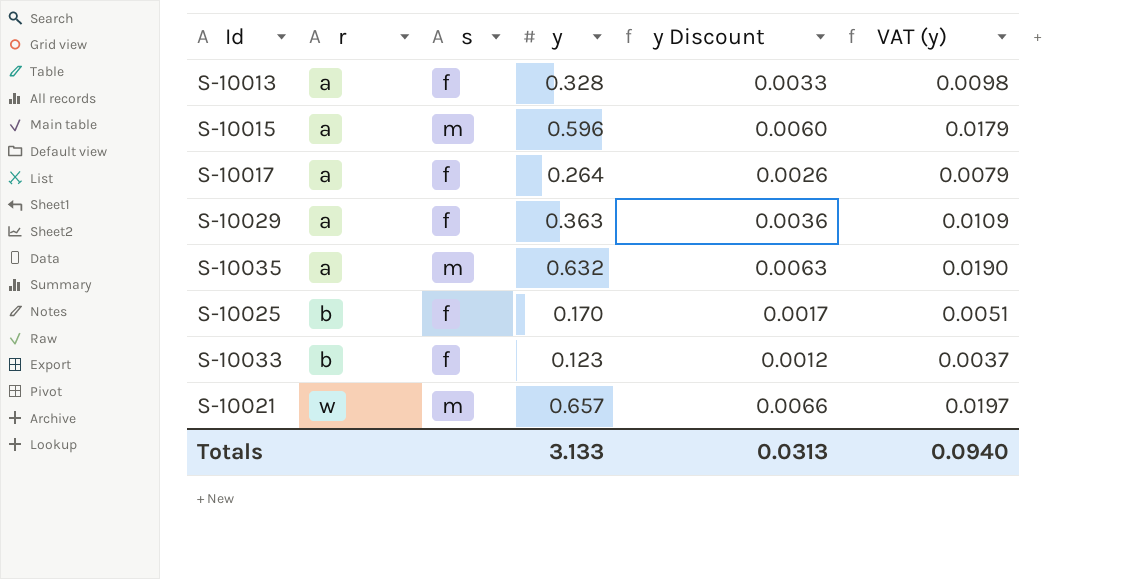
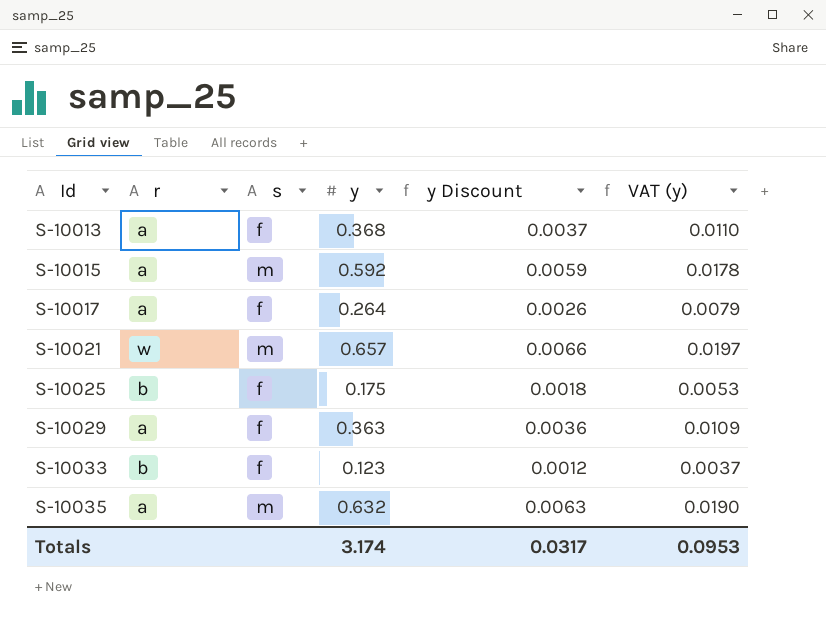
row order: r ascending -> Id ascending
S-10013 | y: 0.328 -> 0.368
S-10013 | y Discount: 0.0033 -> 0.0037
S-10013 | VAT (y): 0.0098 -> 0.0110
S-10015 | y: 0.596 -> 0.592
S-10015 | y Discount: 0.0060 -> 0.0059
S-10015 | VAT (y): 0.0179 -> 0.0178
S-10025 | y: 0.170 -> 0.175
S-10025 | y Discount: 0.0017 -> 0.0018
S-10025 | VAT (y): 0.0051 -> 0.0053
Totals | y: 3.133 -> 3.174
Totals | y Discount: 0.0313 -> 0.0317
Totals | VAT (y): 0.0940 -> 0.0953

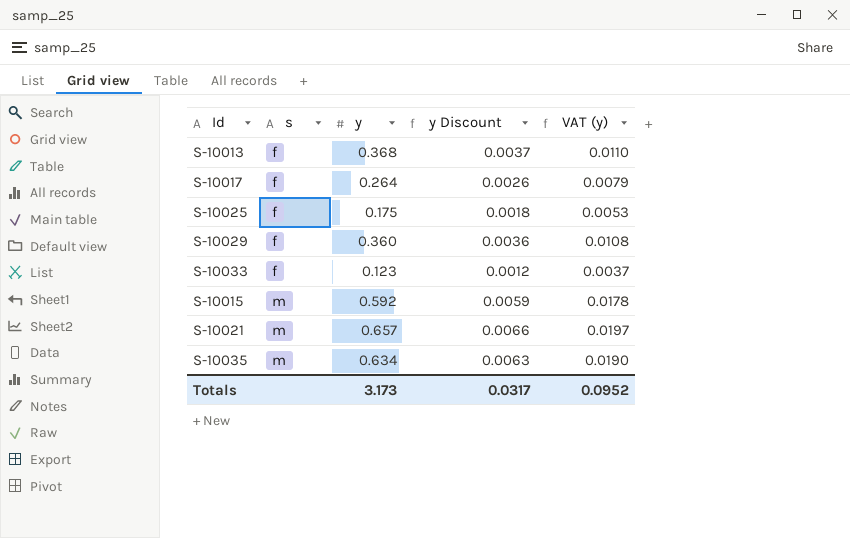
row order: Id ascending -> s ascending
column r | position: 2 -> none
S-10029 | y: 0.363 -> 0.360
S-10029 | VAT (y): 0.0109 -> 0.0108
S-10035 | y: 0.632 -> 0.634
Totals | y: 3.174 -> 3.173
Totals | VAT (y): 0.0953 -> 0.0952

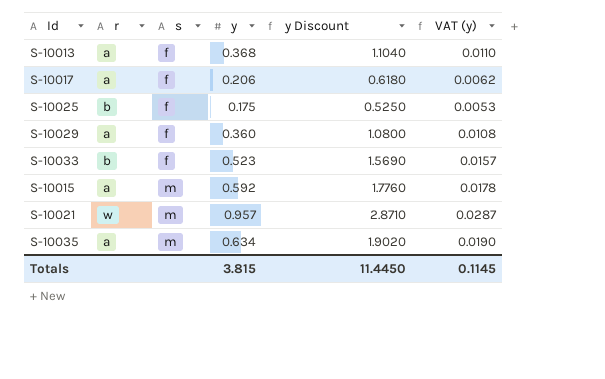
column r | position: none -> 2
column y Discount | formula: [y] * 0.01 -> [y] * 3
S-10017 | y: 0.264 -> 0.206
S-10017 | VAT (y): 0.0079 -> 0.0062
S-10033 | y: 0.123 -> 0.523
S-10033 | VAT (y): 0.0037 -> 0.0157
S-10021 | y: 0.657 -> 0.957
S-10021 | VAT (y): 0.0197 -> 0.0287
Totals | y: 3.173 -> 3.815
Totals | y Discount: 0.0317 -> 11.4450
Totals | VAT (y): 0.0952 -> 0.1145

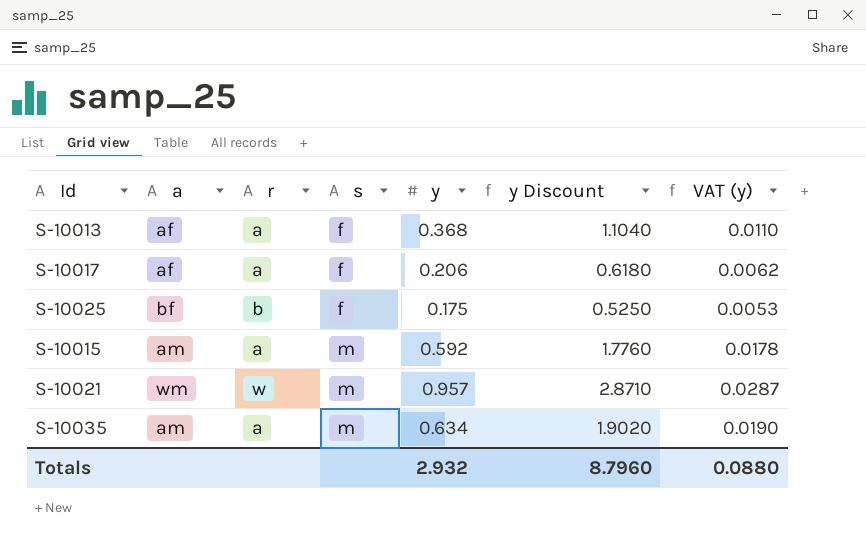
column a | position: none -> 2
row S-10029: a | f | 0.360 | 1.0800 | 0.0108 -> none
row S-10033: b | f | 0.523 | 1.5690 | 0.0157 -> none
Totals | y: 3.815 -> 2.932
Totals | y Discount: 11.4450 -> 8.7960
Totals | VAT (y): 0.1145 -> 0.0880

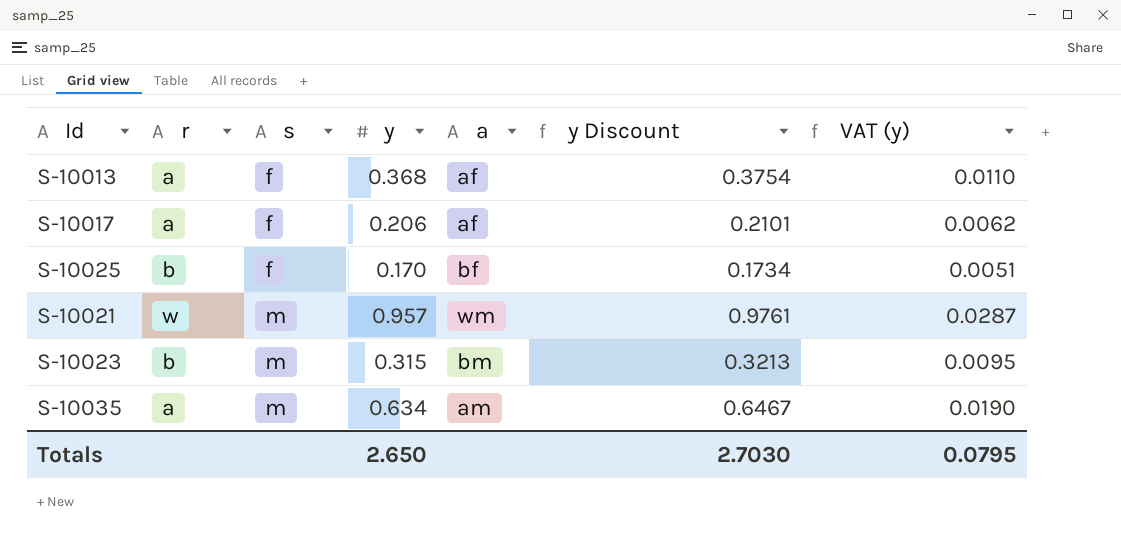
column a | position: 2 -> 5
column y Discount | formula: [y] * 3 -> [y] * 1.02
row S-10015: am | a | m | 0.592 | 1.7760 | 0.0178 -> none
S-10025 | y: 0.175 -> 0.170
S-10025 | VAT (y): 0.0053 -> 0.0051
row S-10023: none -> b | m | 0.315 | bm | 0.3213 | 0.0095
Totals | y: 2.932 -> 2.650
Totals | y Discount: 8.7960 -> 2.7030
Totals | VAT (y): 0.0880 -> 0.0795

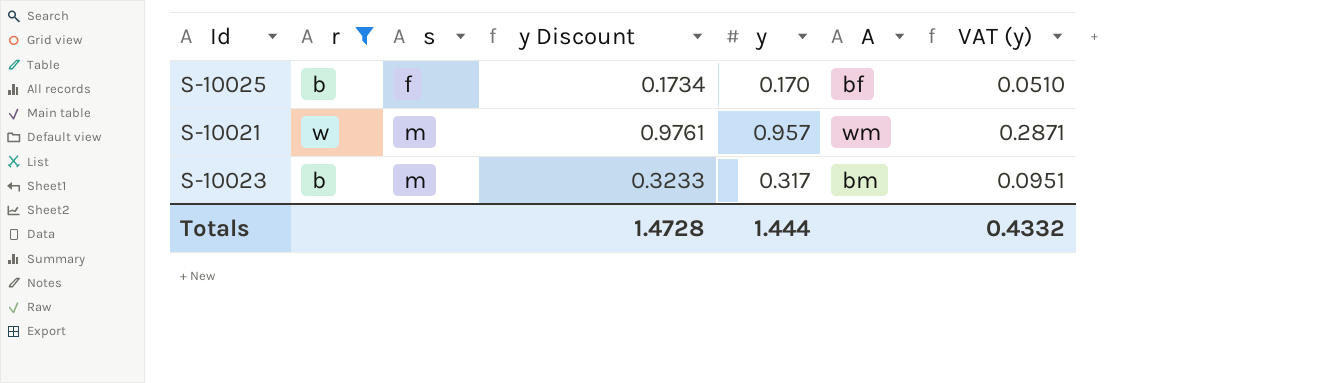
filter: none -> r != a
column y Discount | position: 6 -> 4
column name: a -> A
column VAT (y) | formula: [y] * 0.03 -> [y] * 0.3
S-10023 | y Discount: 0.3213 -> 0.3233
S-10023 | y: 0.315 -> 0.317
Totals | y Discount: 2.7030 -> 1.4728
Totals | y: 2.650 -> 1.444
Totals | VAT (y): 0.0795 -> 0.4332

